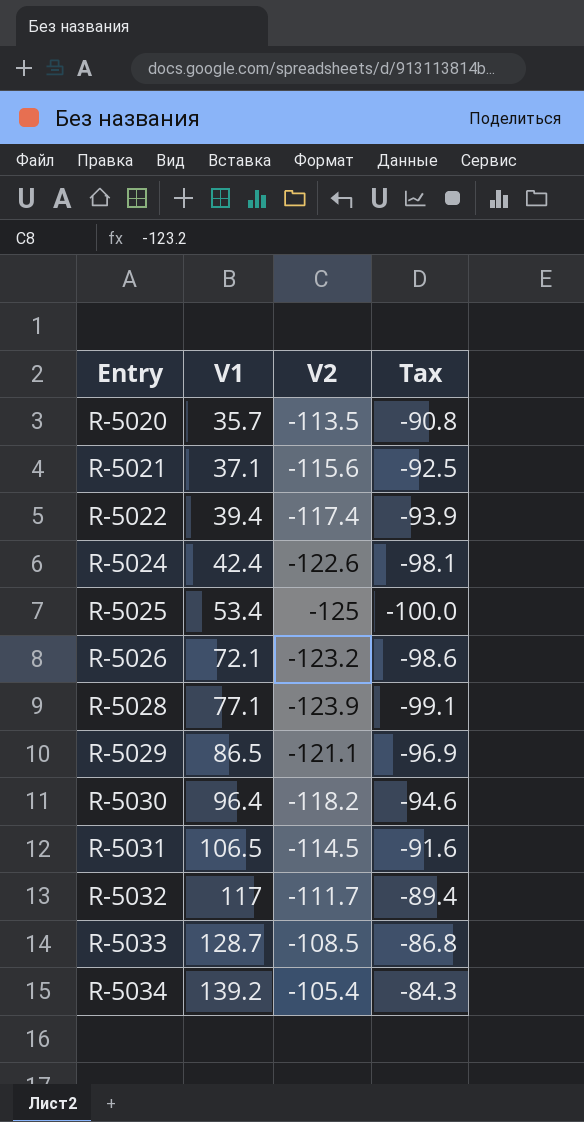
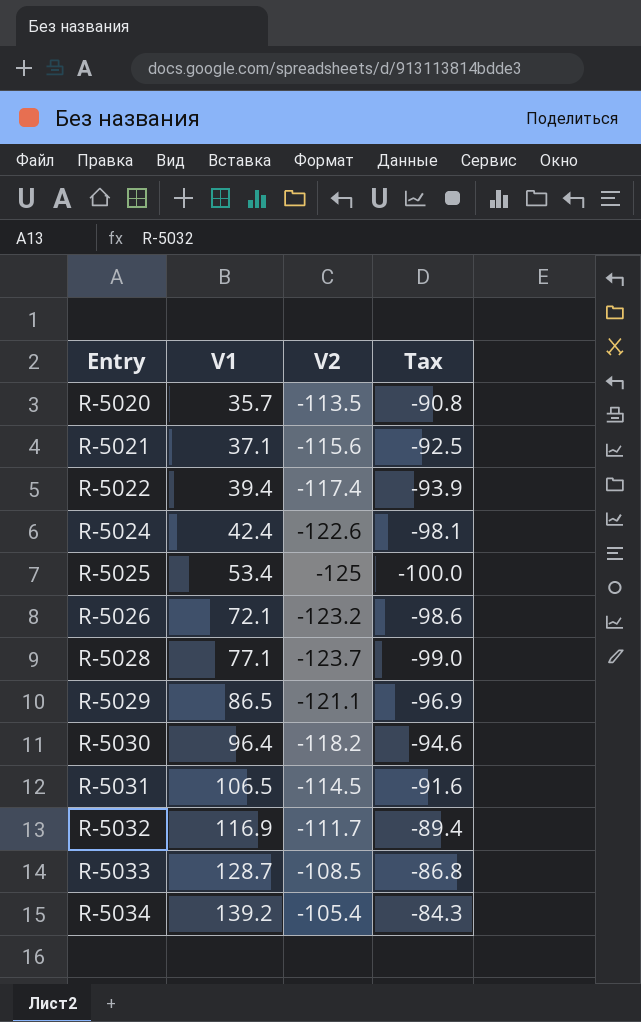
R-5028 | V2: -123.9 -> -123.7
R-5028 | Tax: -99.1 -> -99.0
R-5032 | V1: 117 -> 116.9

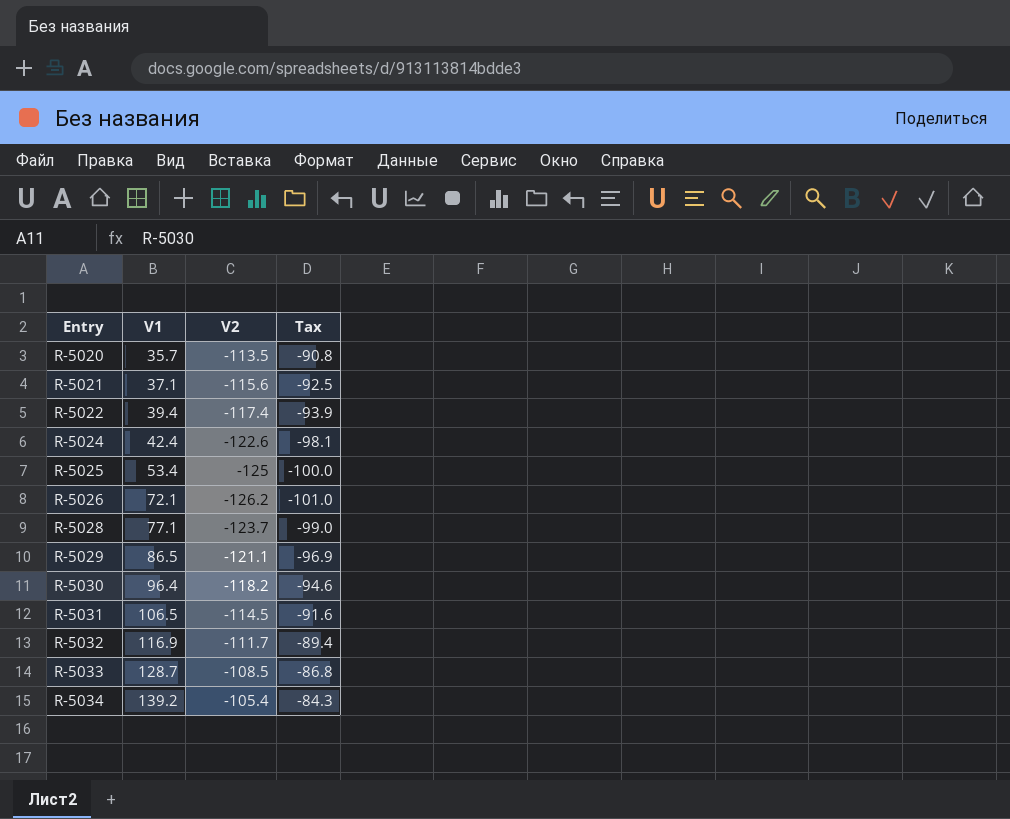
R-5026 | V2: -123.2 -> -126.2
R-5026 | Tax: -98.6 -> -101.0

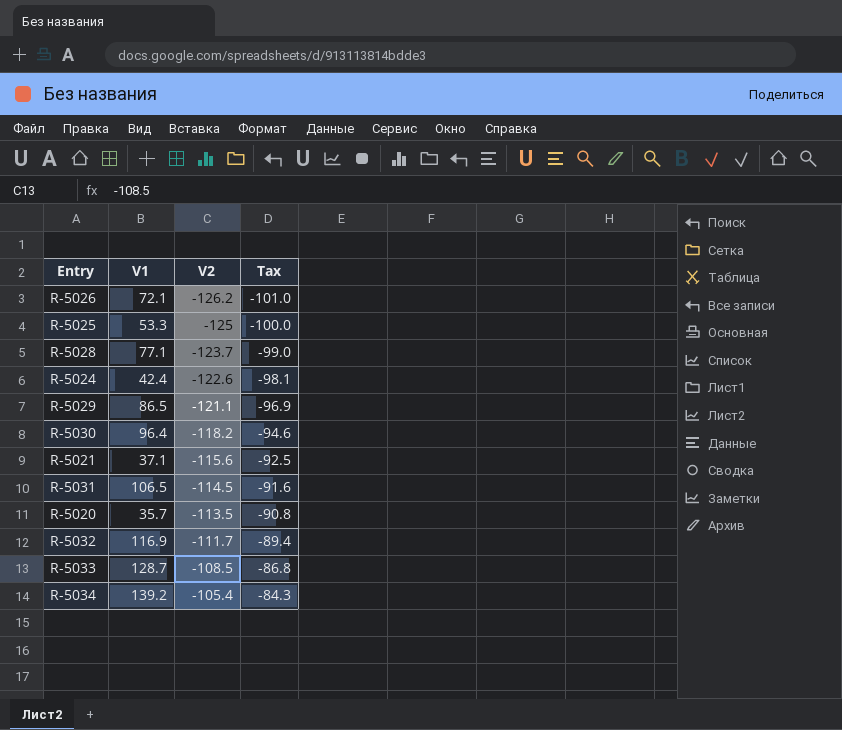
row order: Entry ascending -> V2 ascending
row R-5022: 39.4 | -117.4 | -93.9 -> none
R-5025 | V1: 53.4 -> 53.3

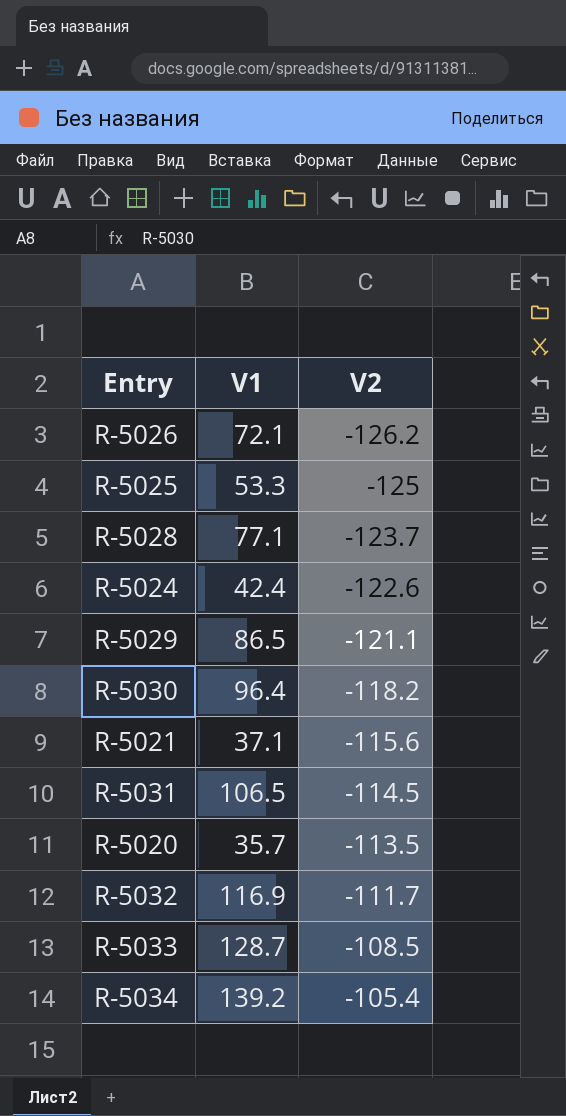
column Tax | formula: [V2] * 0.8 -> none

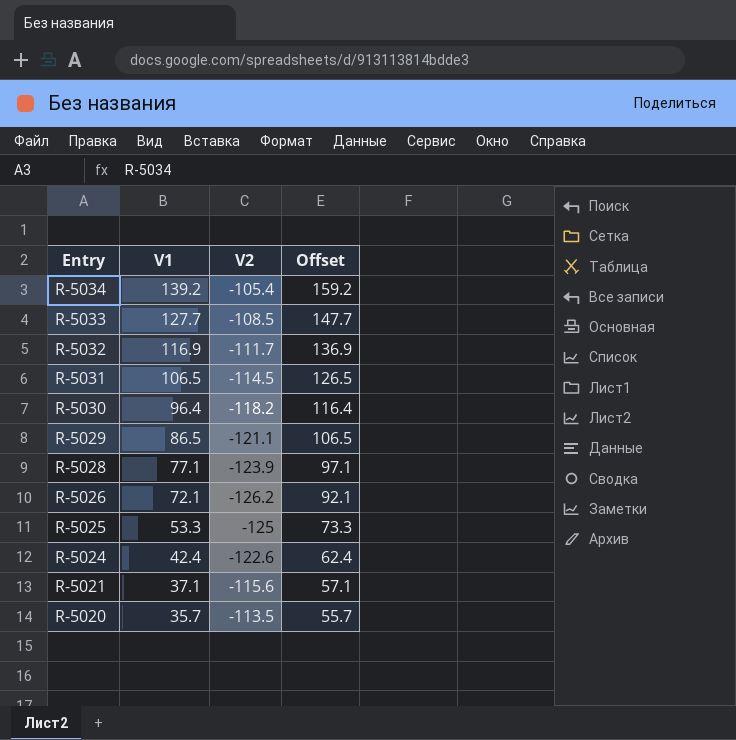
row order: V2 ascending -> Entry descending
column Offset | formula: none -> [V1] + 20
R-5033 | V1: 128.7 -> 127.7
R-5028 | V2: -123.7 -> -123.9

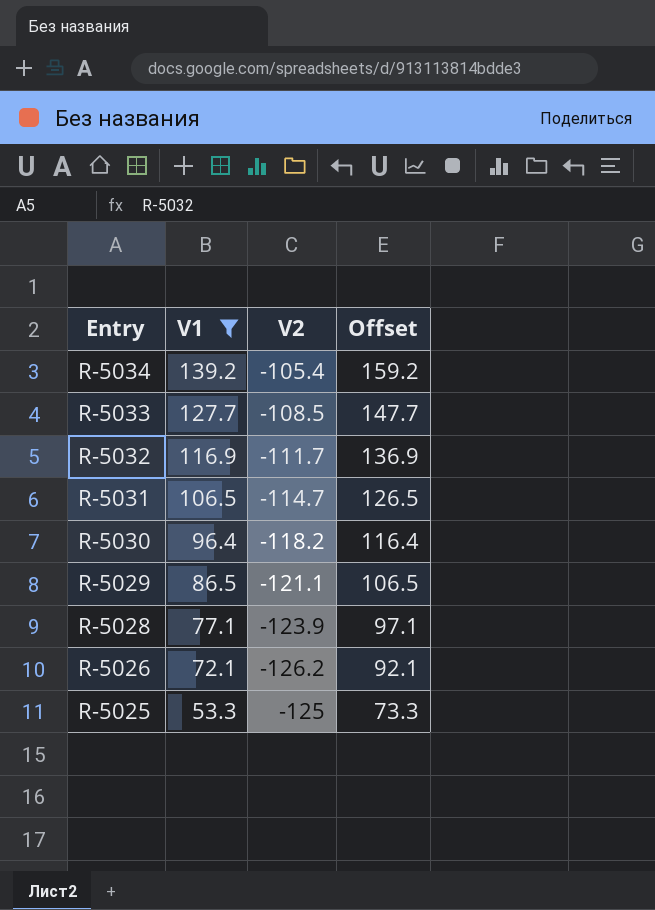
filter: none -> V1 >= 53.3
R-5031 | V2: -114.5 -> -114.7

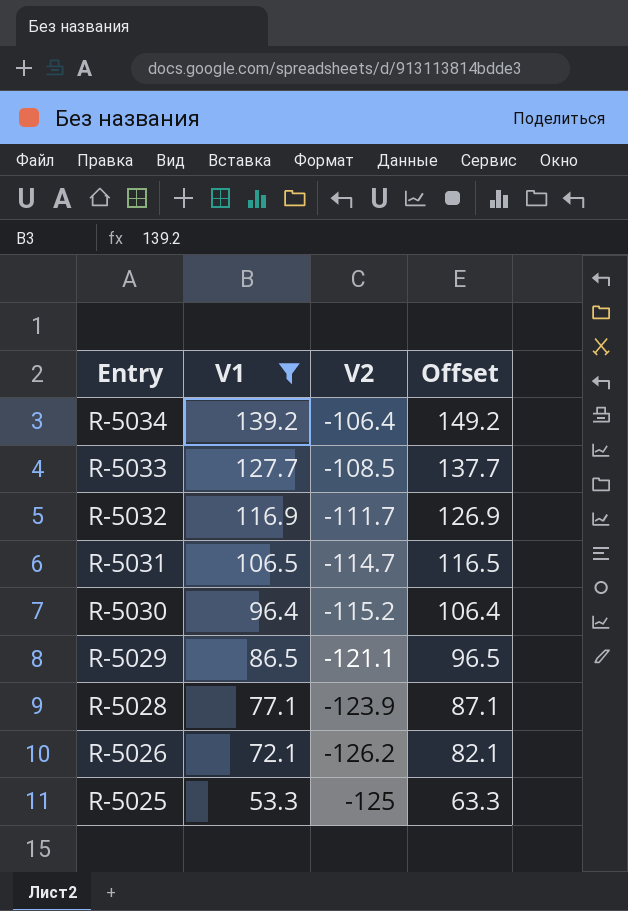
column Offset | formula: [V1] + 20 -> [V1] + 10
R-5034 | V2: -105.4 -> -106.4
R-5030 | V2: -118.2 -> -115.2

